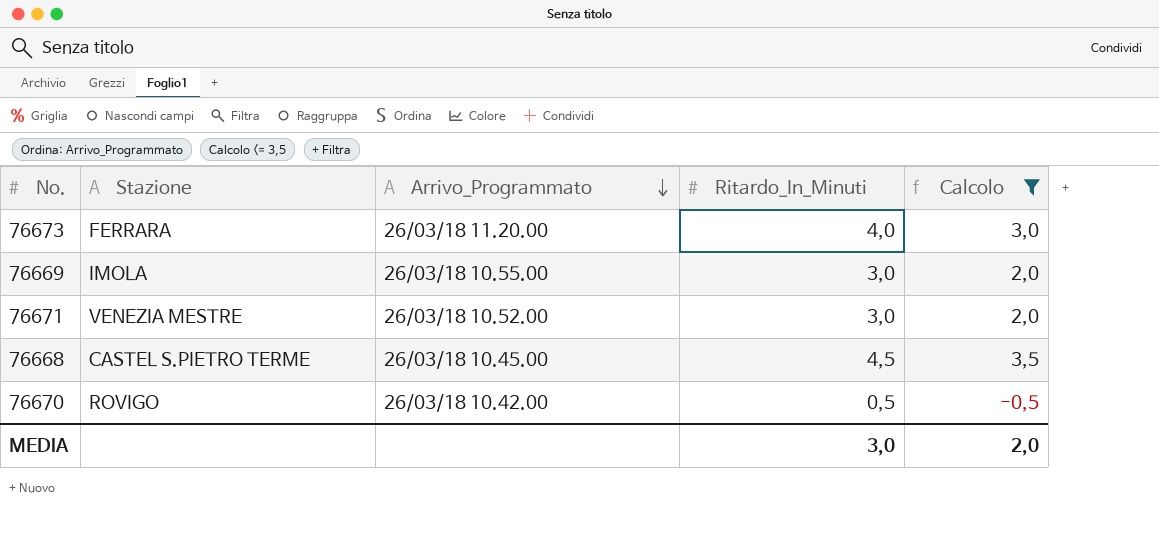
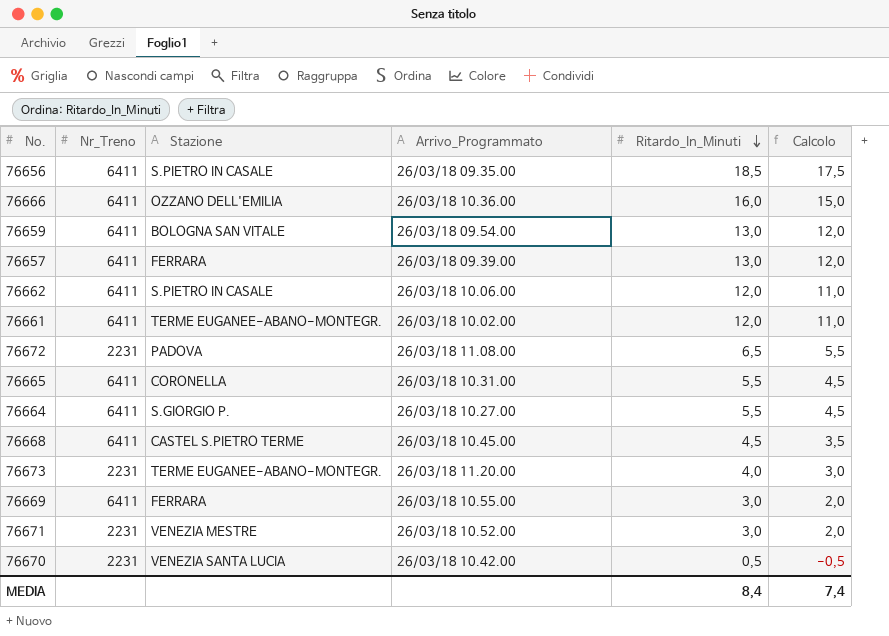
filter: Calcolo <= 3,5 -> none
row order: Arrivo_Programmato descending -> Ritardo_In_Minuti descending
column Nr_Treno | position: none -> 2
76673 | Stazione: FERRARA -> TERME EUGANEE-ABANO-MONTEGR.
76669 | Stazione: IMOLA -> FERRARA
76670 | Stazione: ROVIGO -> VENEZIA SANTA LUCIA
MEDIA | Ritardo_In_Minuti: 3,0 -> 8,4
MEDIA | Calcolo: 2,0 -> 7,4

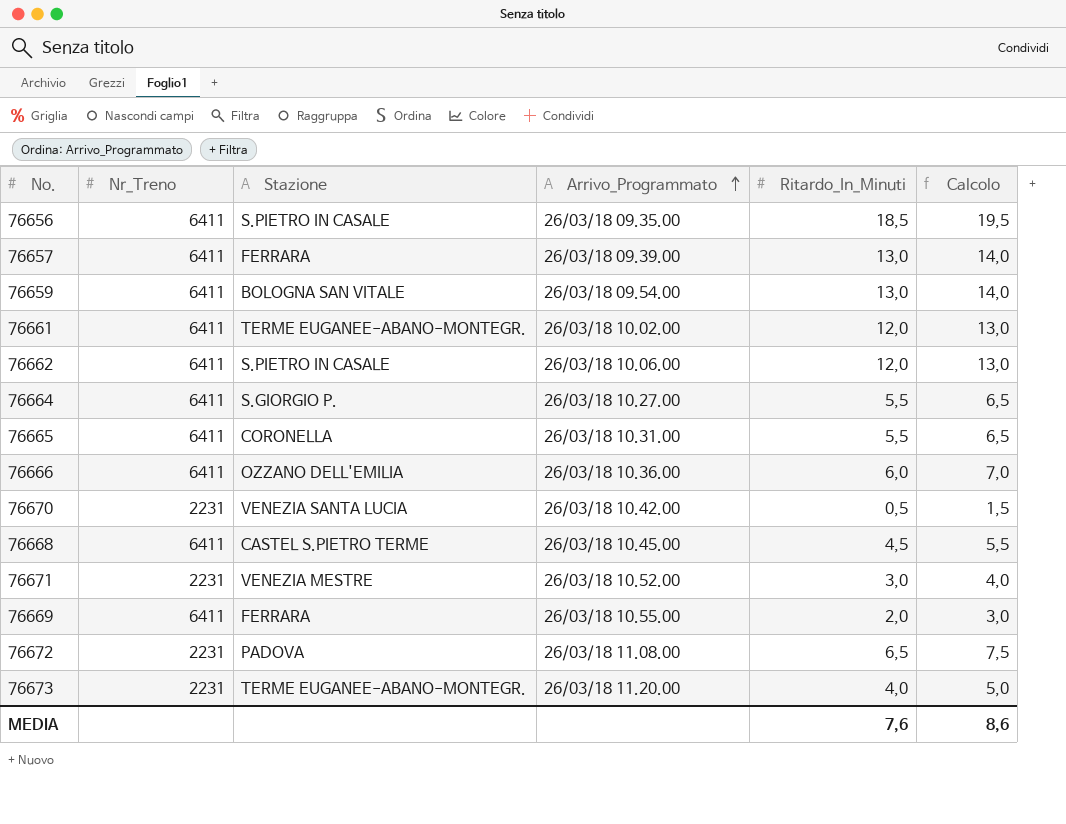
row order: Ritardo_In_Minuti descending -> Arrivo_Programmato ascending
column Calcolo | formula: [Ritardo_In_Minuti] - 1 -> [Ritardo_In_Minuti] + 1
76666 | Ritardo_In_Minuti: 16,0 -> 6,0
76669 | Ritardo_In_Minuti: 3,0 -> 2,0
MEDIA | Ritardo_In_Minuti: 8,4 -> 7,6
MEDIA | Calcolo: 7,4 -> 8,6

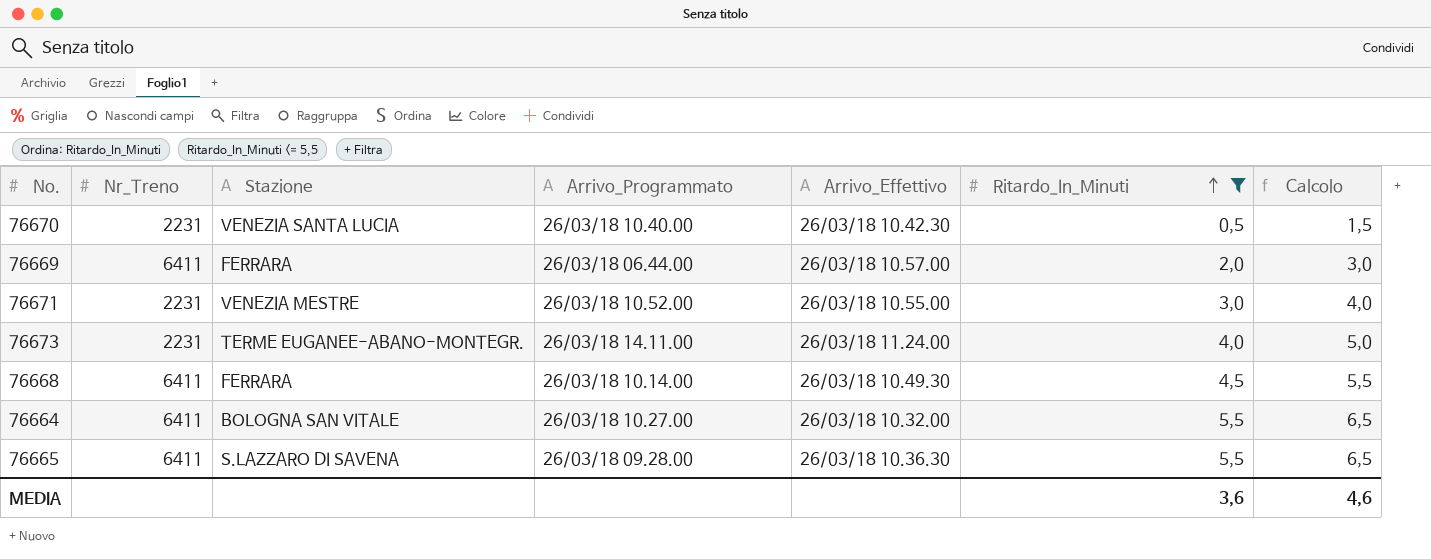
filter: none -> Ritardo_In_Minuti <= 5,5
row order: Arrivo_Programmato ascending -> Ritardo_In_Minuti ascending
column Arrivo_Effettivo | position: none -> 5
76670 | Arrivo_Programmato: 26/03/18 10.42.00 -> 26/03/18 10.40.00
76669 | Arrivo_Programmato: 26/03/18 10.55.00 -> 26/03/18 06.44.00
76673 | Arrivo_Programmato: 26/03/18 11.20.00 -> 26/03/18 14.11.00
76668 | Stazione: CASTEL S.PIETRO TERME -> FERRARA
76668 | Arrivo_Programmato: 26/03/18 10.45.00 -> 26/03/18 10.14.00
76664 | Stazione: S.GIORGIO P. -> BOLOGNA SAN VITALE
76665 | Stazione: CORONELLA -> S.LAZZARO DI SAVENA
76665 | Arrivo_Programmato: 26/03/18 10.31.00 -> 26/03/18 09.28.00
MEDIA | Ritardo_In_Minuti: 7,6 -> 3,6
MEDIA | Calcolo: 8,6 -> 4,6

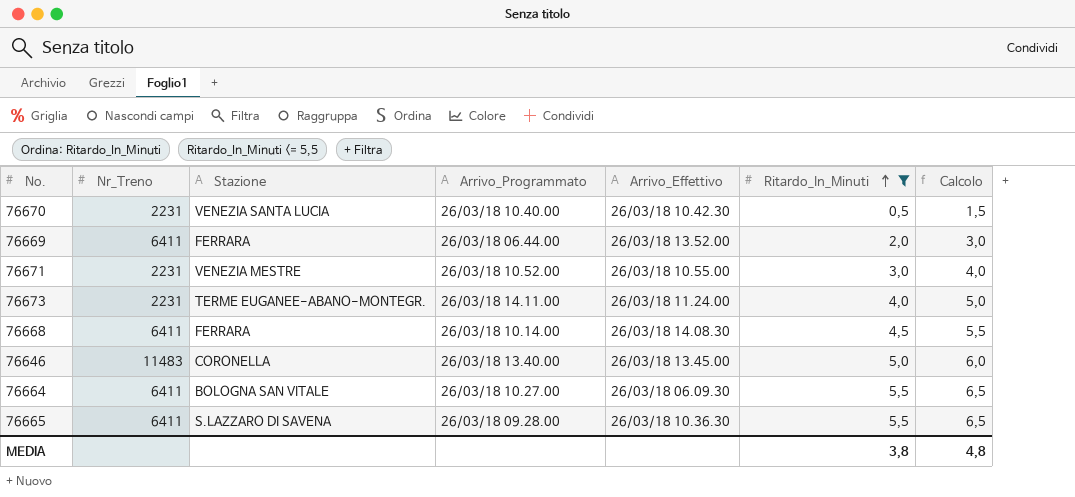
76669 | Arrivo_Effettivo: 26/03/18 10.57.00 -> 26/03/18 13.52.00
76668 | Arrivo_Effettivo: 26/03/18 10.49.30 -> 26/03/18 14.08.30
row 76646: none -> 11483 | CORONELLA | 26/03/18 13.40.00 | 26/03/18 13.45.00 | 5,0 | 6,0
76664 | Arrivo_Effettivo: 26/03/18 10.32.00 -> 26/03/18 06.09.30
MEDIA | Ritardo_In_Minuti: 3,6 -> 3,8
MEDIA | Calcolo: 4,6 -> 4,8

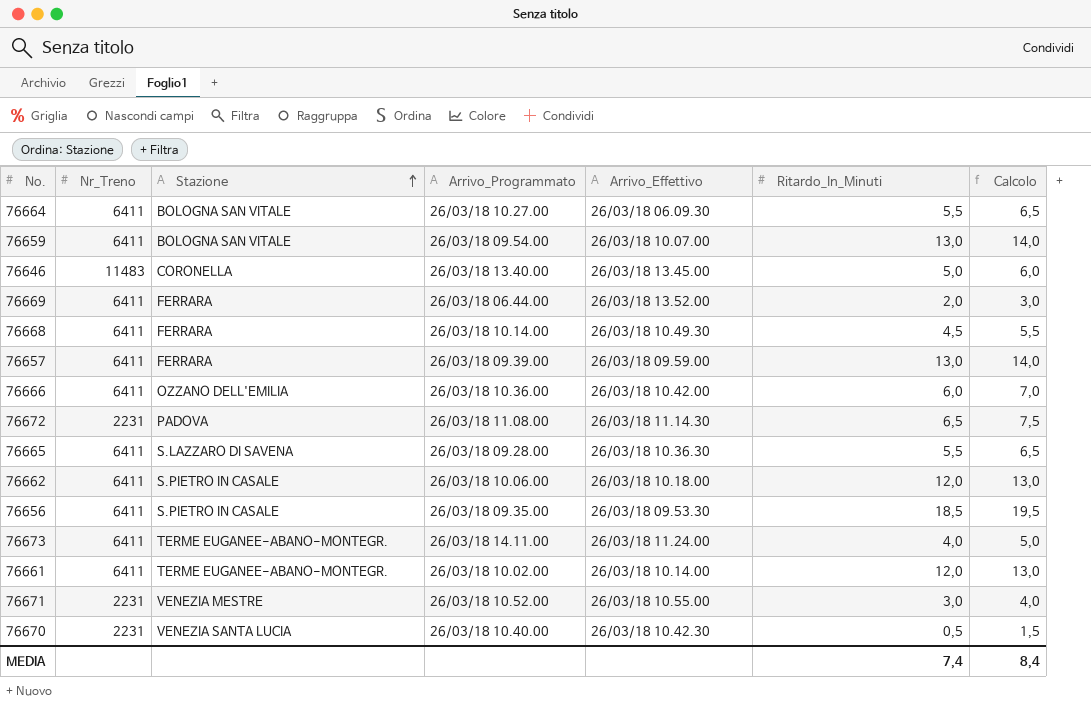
filter: Ritardo_In_Minuti <= 5,5 -> none
row order: Ritardo_In_Minuti ascending -> Stazione ascending
76668 | Arrivo_Effettivo: 26/03/18 14.08.30 -> 26/03/18 10.49.30
76673 | Nr_Treno: 2231 -> 6411
MEDIA | Ritardo_In_Minuti: 3,8 -> 7,4
MEDIA | Calcolo: 4,8 -> 8,4

